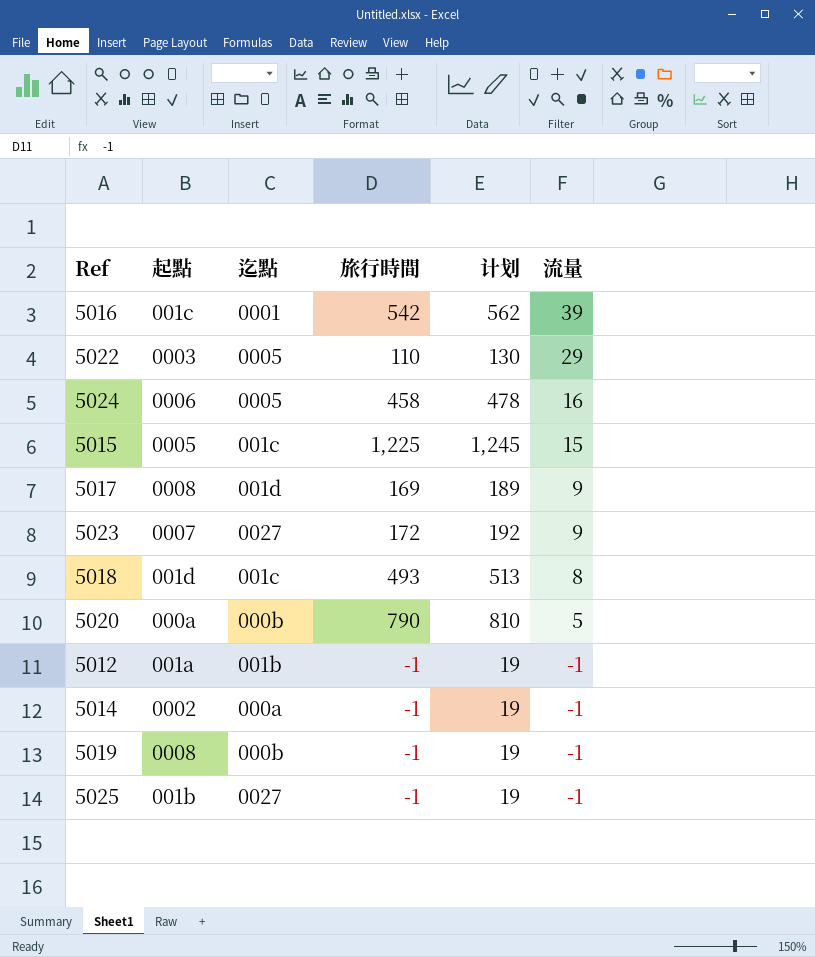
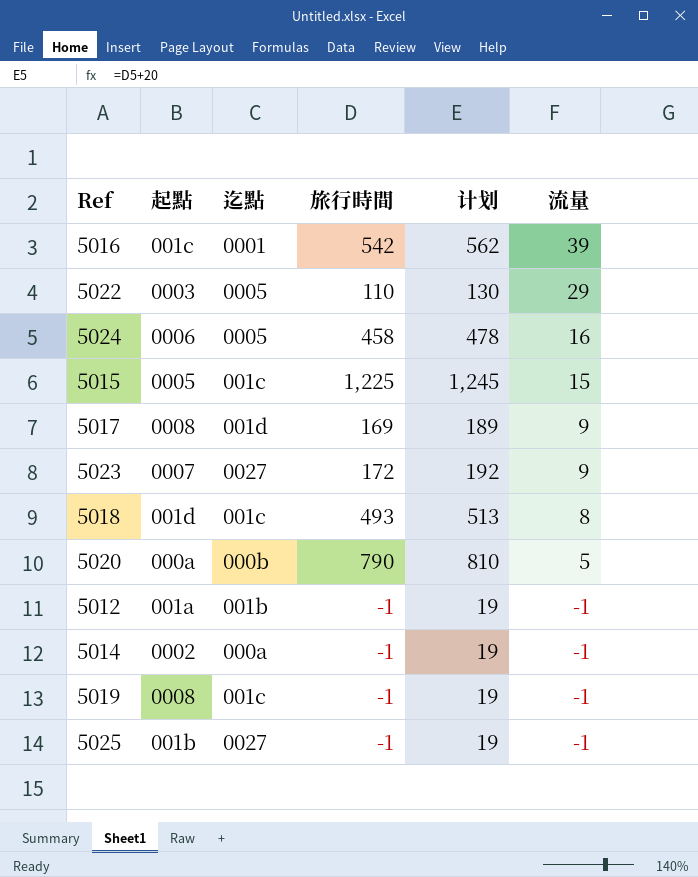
5019 | 迄點: 000b -> 001c

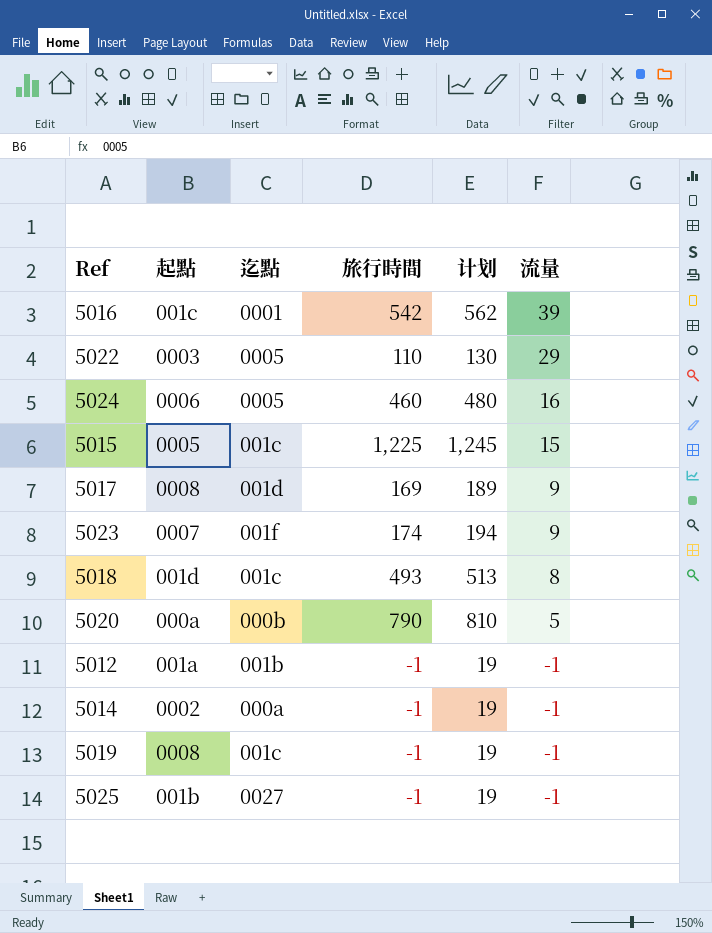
5024 | 旅行時間: 458 -> 460
5024 | 计划: 478 -> 480
5023 | 迄點: 0027 -> 001f
5023 | 旅行時間: 172 -> 174
5023 | 计划: 192 -> 194

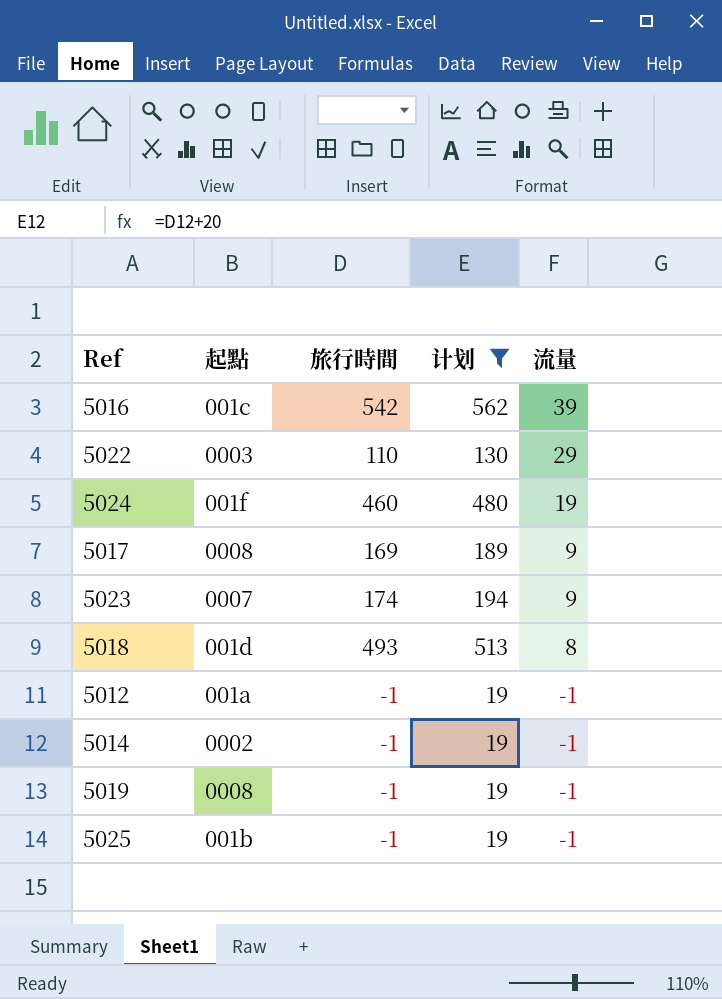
filter: none -> 计划 <= 562
column 迄點 | position: 3 -> none
5024 | 起點: 0006 -> 001f
5024 | 流量: 16 -> 19

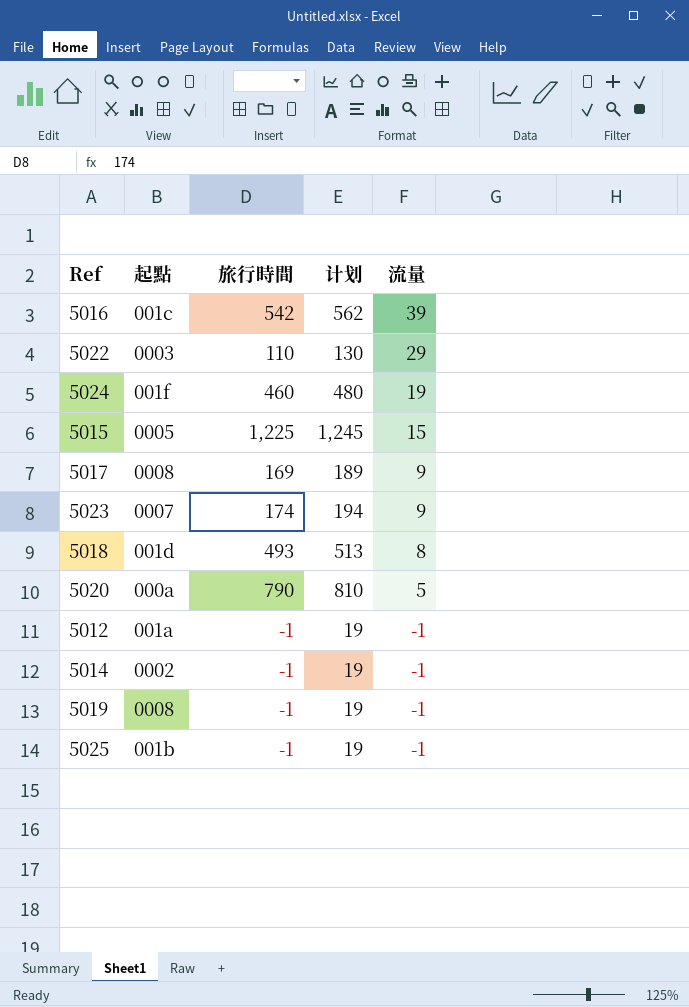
filter: 计划 <= 562 -> none

